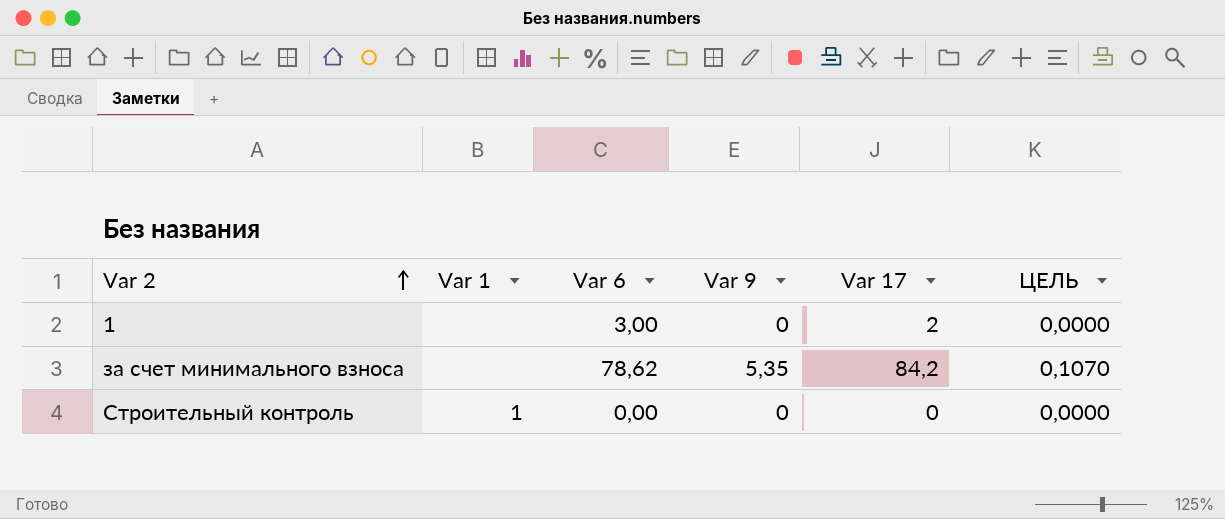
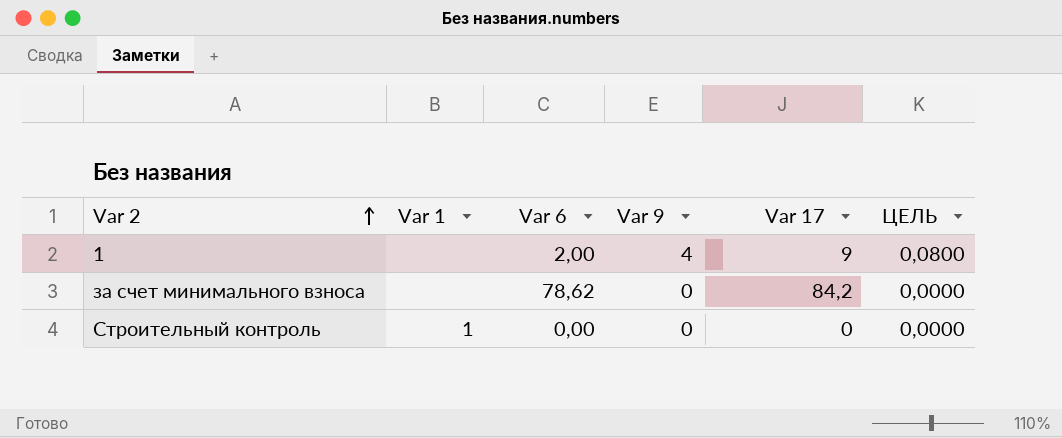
1 | Var 6: 3,00 -> 2,00
1 | Var 9: 0 -> 4
1 | Var 17: 2 -> 9
1 | ЦЕЛЬ: 0,0000 -> 0,0800
за счет минимального взноса | Var 9: 5,35 -> 0
за счет минимального взноса | ЦЕЛЬ: 0,1070 -> 0,0000

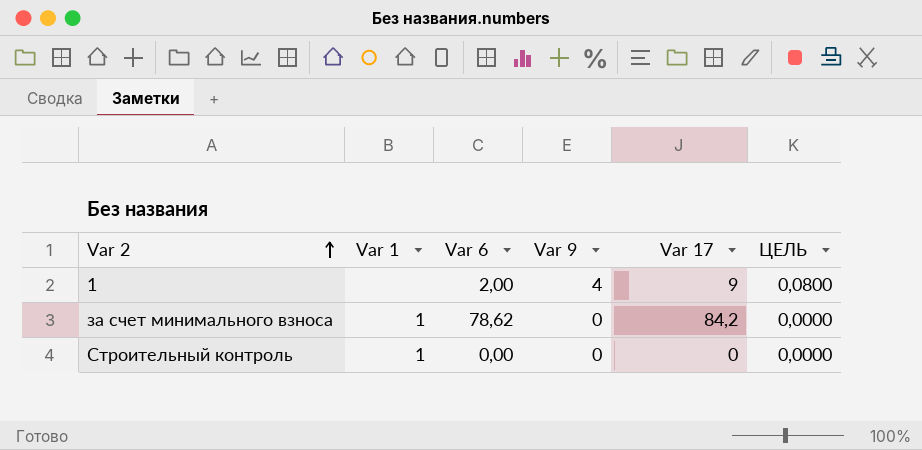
за счет минимального взноса | Var 1: none -> 1

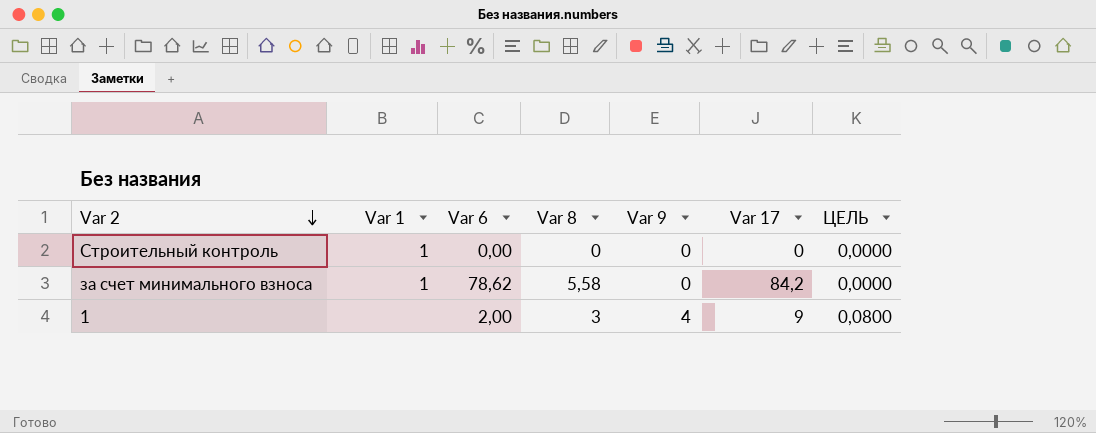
row order: Var 2 ascending -> Var 2 descending
column Var 8 | position: none -> 4

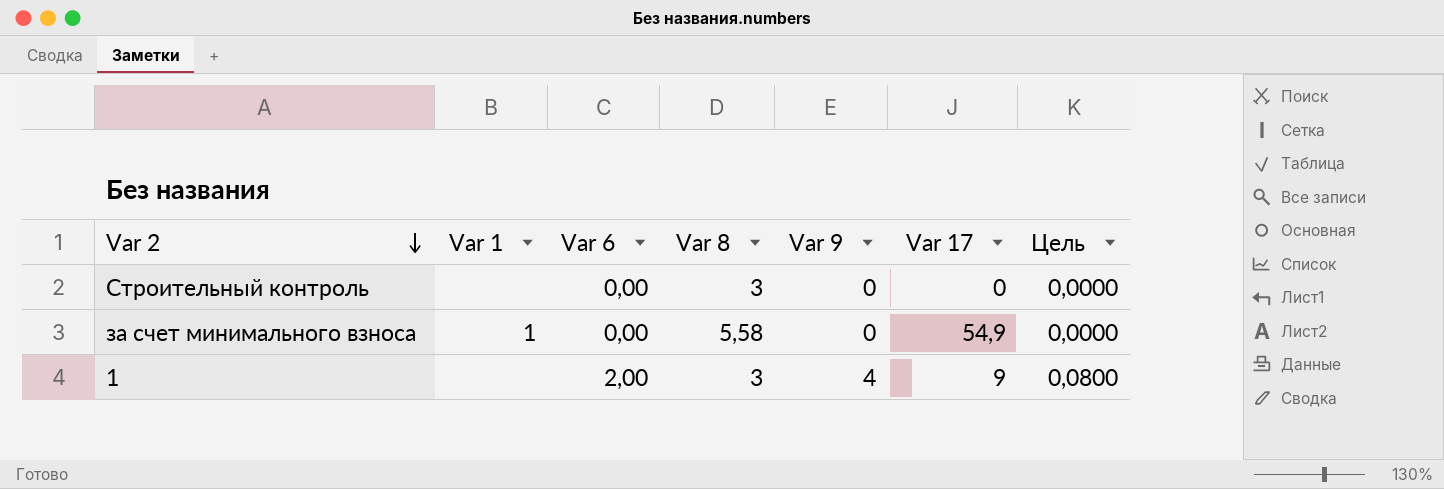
column name: ЦЕЛЬ -> Цель
Строительный контроль | Var 1: 1 -> none
Строительный контроль | Var 8: 0 -> 3
за счет минимального взноса | Var 6: 78,62 -> 0,00
за счет минимального взноса | Var 17: 84,2 -> 54,9

